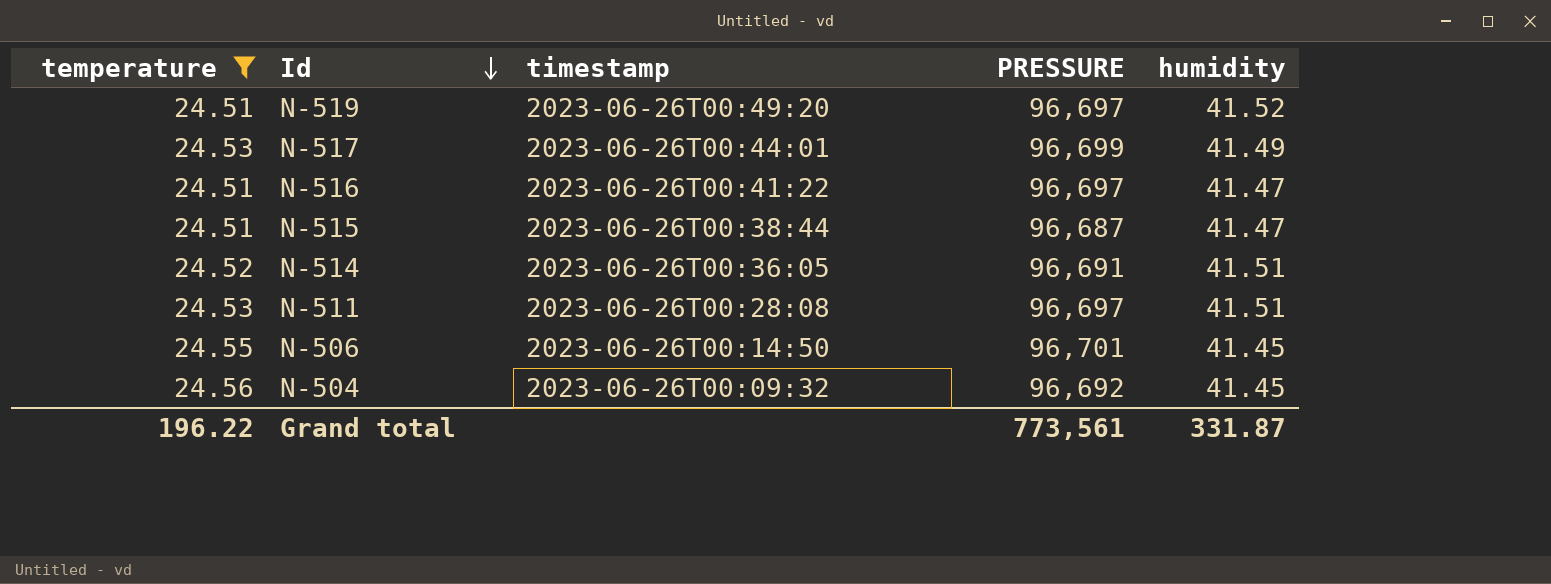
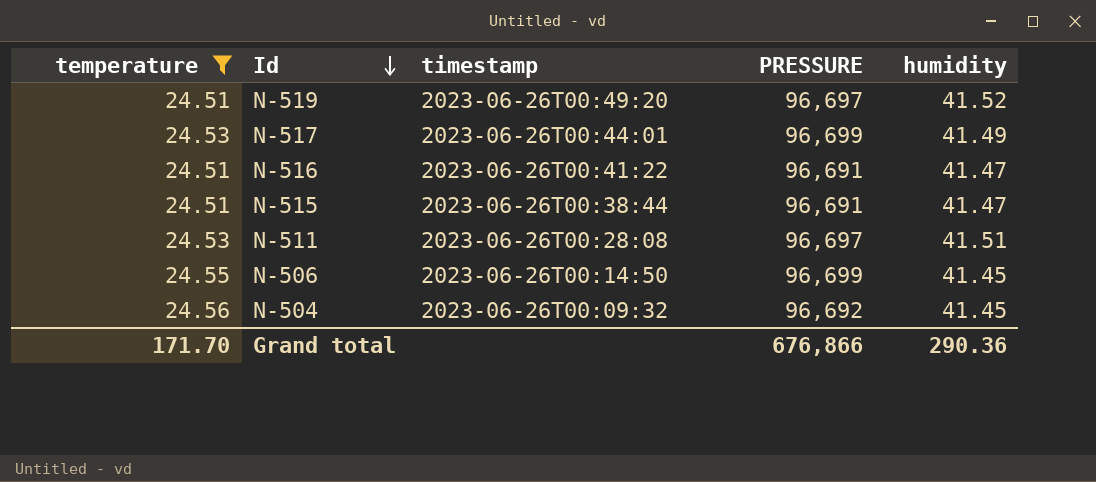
row N-514: 24.52 | 2023-06-26T00:36:05 | 96,691 | 41.51 -> none
N-516 | PRESSURE: 96,697 -> 96,691
N-515 | PRESSURE: 96,687 -> 96,691
N-506 | PRESSURE: 96,701 -> 96,699
Grand total | temperature: 196.22 -> 171.70
Grand total | PRESSURE: 773,561 -> 676,866
Grand total | humidity: 331.87 -> 290.36

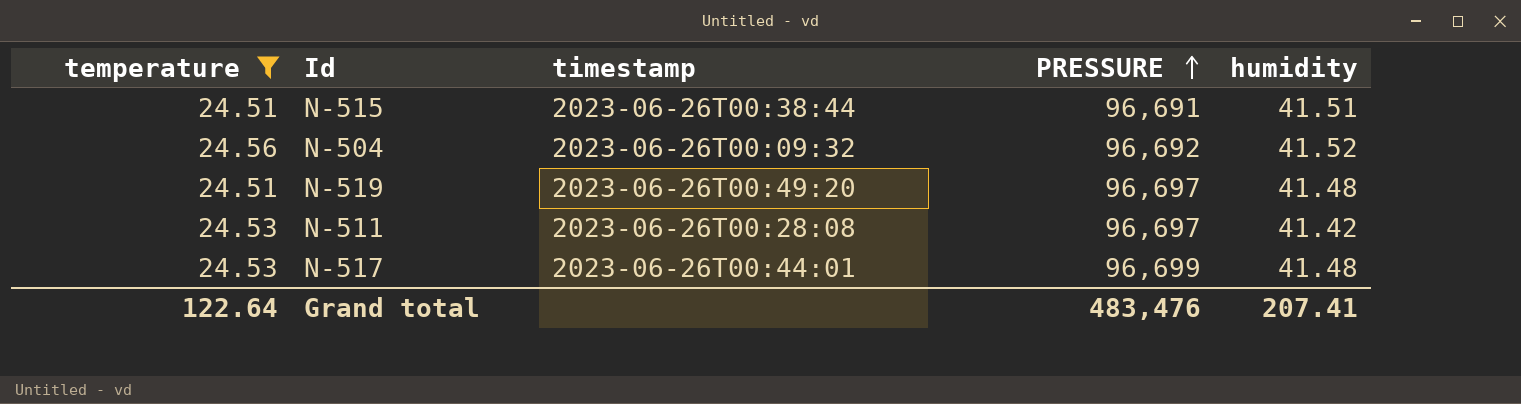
row order: Id descending -> PRESSURE ascending
row N-516: 24.51 | 2023-06-26T00:41:22 | 96,691 | 41.47 -> none
row N-506: 24.55 | 2023-06-26T00:14:50 | 96,699 | 41.45 -> none
N-515 | humidity: 41.47 -> 41.51
N-504 | humidity: 41.45 -> 41.52
N-519 | humidity: 41.52 -> 41.48
N-511 | humidity: 41.51 -> 41.42
N-517 | humidity: 41.49 -> 41.48
Grand total | temperature: 171.70 -> 122.64
Grand total | PRESSURE: 676,866 -> 483,476
Grand total | humidity: 290.36 -> 207.41

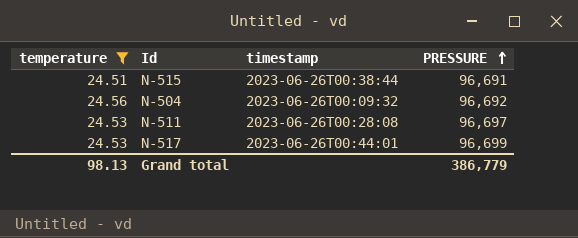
column humidity | position: 5 -> none
row N-519: 24.51 | 2023-06-26T00:49:20 | 96,697 | 41.48 -> none
Grand total | temperature: 122.64 -> 98.13
Grand total | PRESSURE: 483,476 -> 386,779

